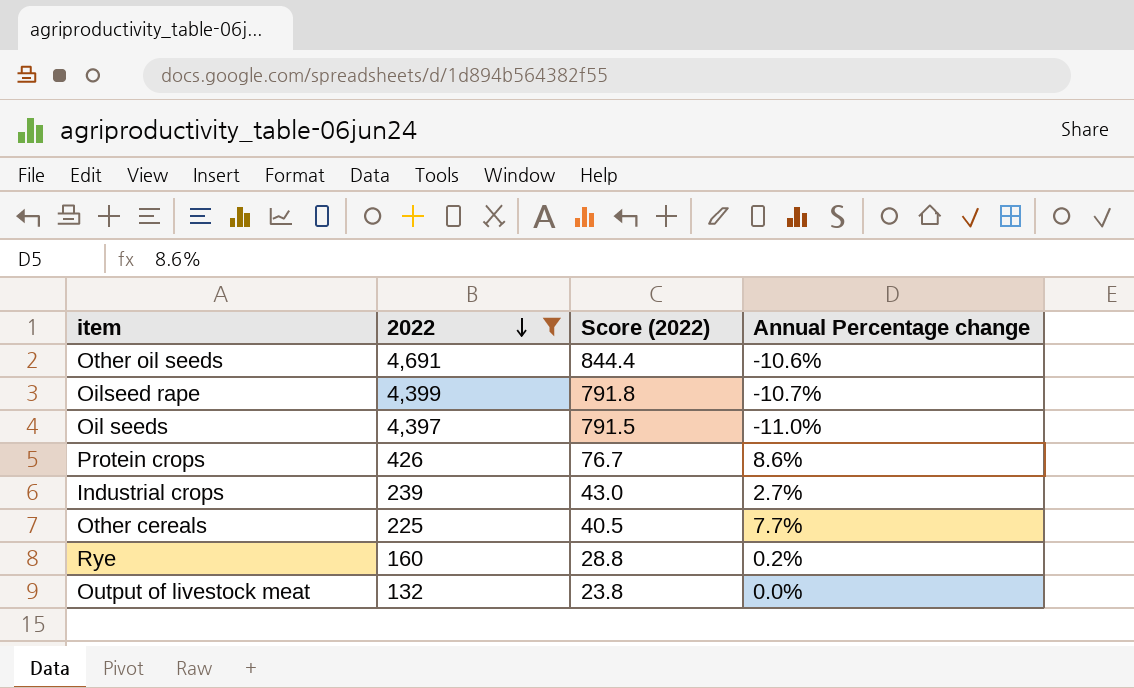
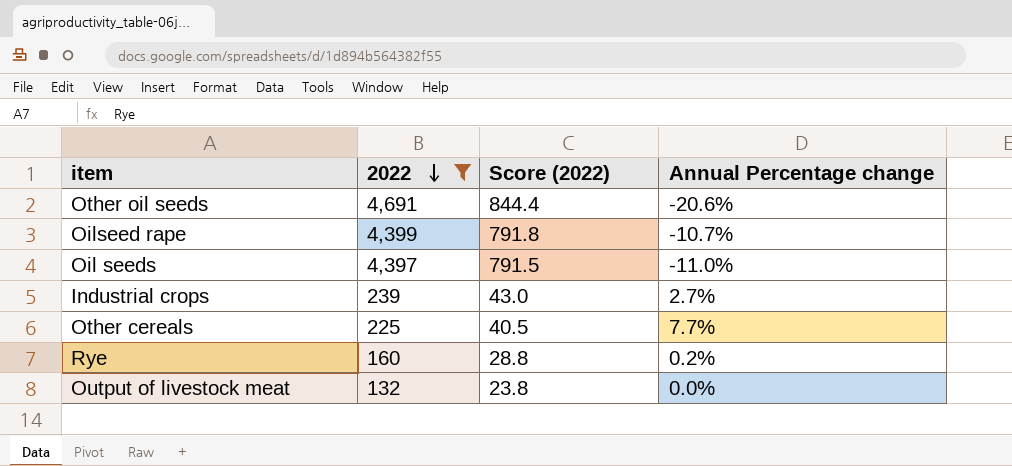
row Protein crops: 426 | 76.7 | 8.6% -> none
Other oil seeds | Annual Percentage change: -10.6% -> -20.6%

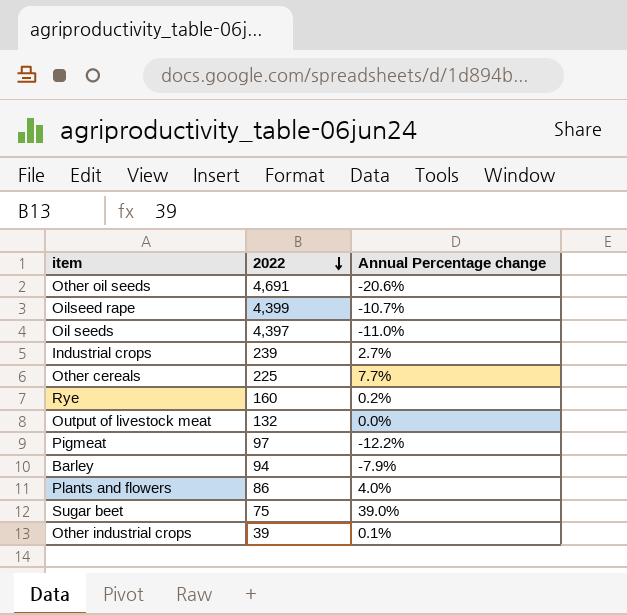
filter: 2022 >= 132 -> none
column Score (2022) | formula: [2022] * 0.18 -> none

